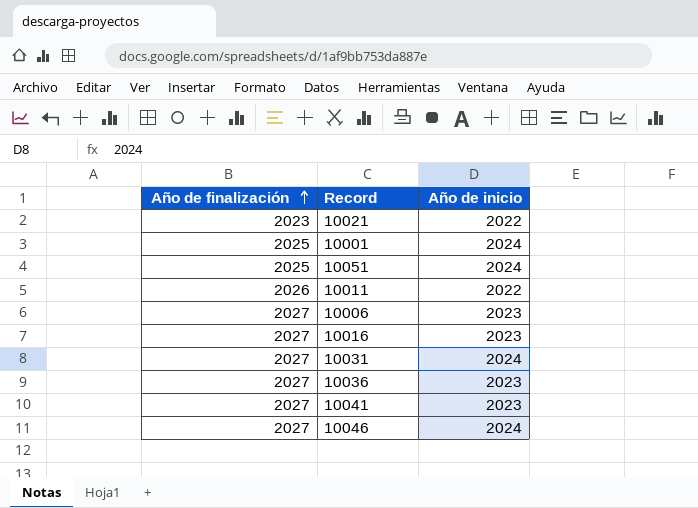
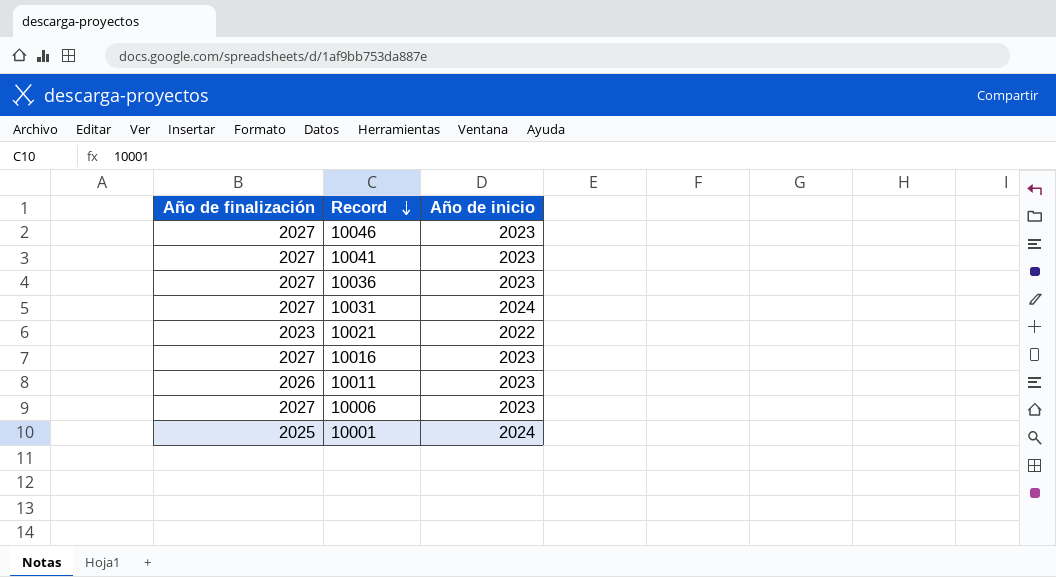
row order: Año de finalización ascending -> Record descending
row 10051: 2025 | 2024 -> none
10046 | Año de inicio: 2024 -> 2023
10011 | Año de inicio: 2022 -> 2023

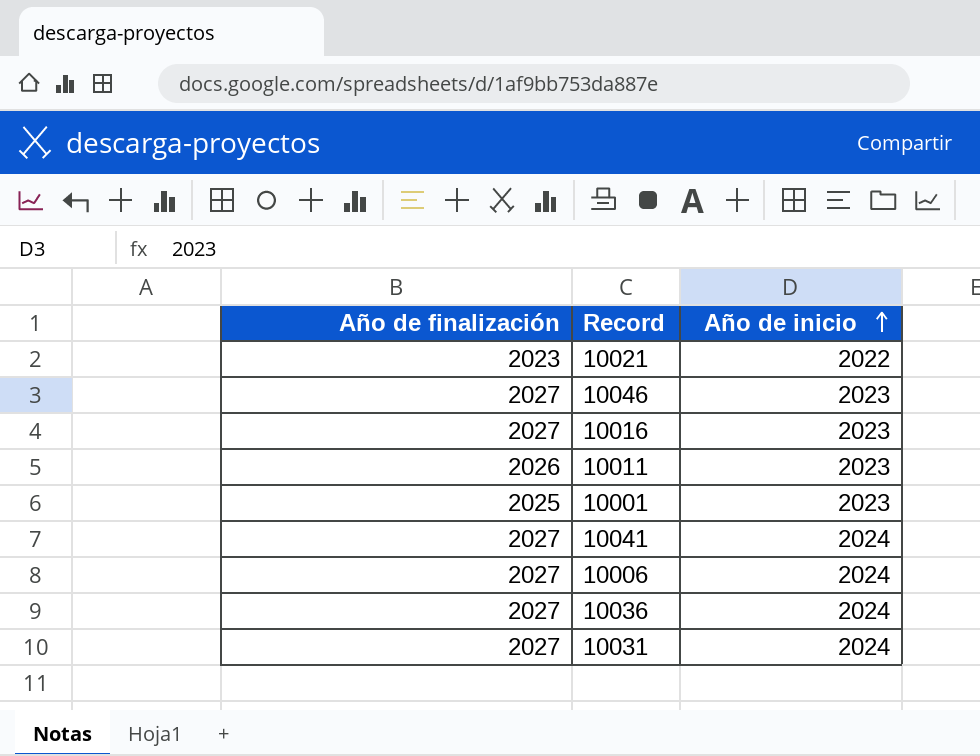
row order: Record descending -> Año de inicio ascending
10001 | Año de inicio: 2024 -> 2023
10041 | Año de inicio: 2023 -> 2024
10006 | Año de inicio: 2023 -> 2024
10036 | Año de inicio: 2023 -> 2024

